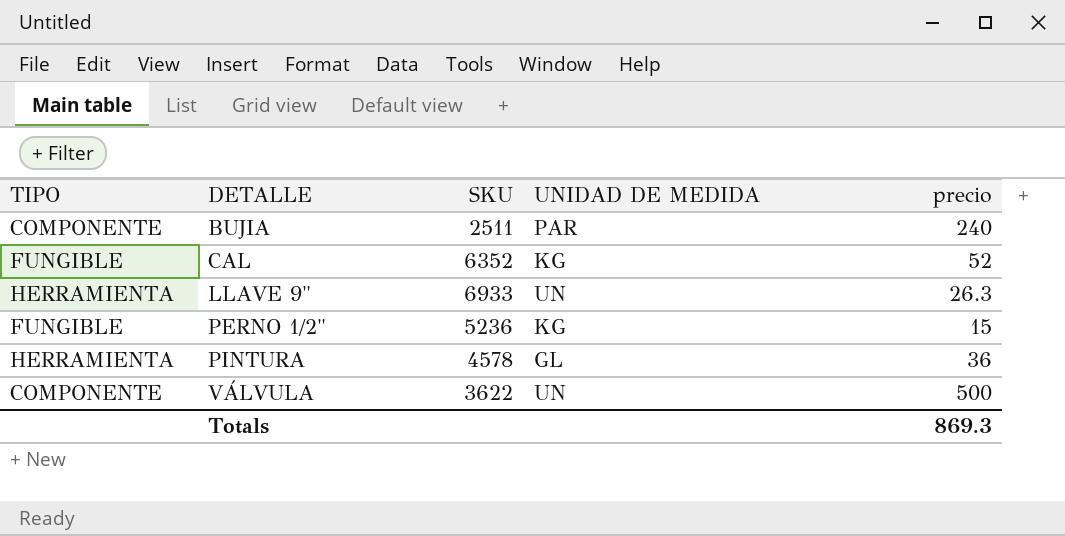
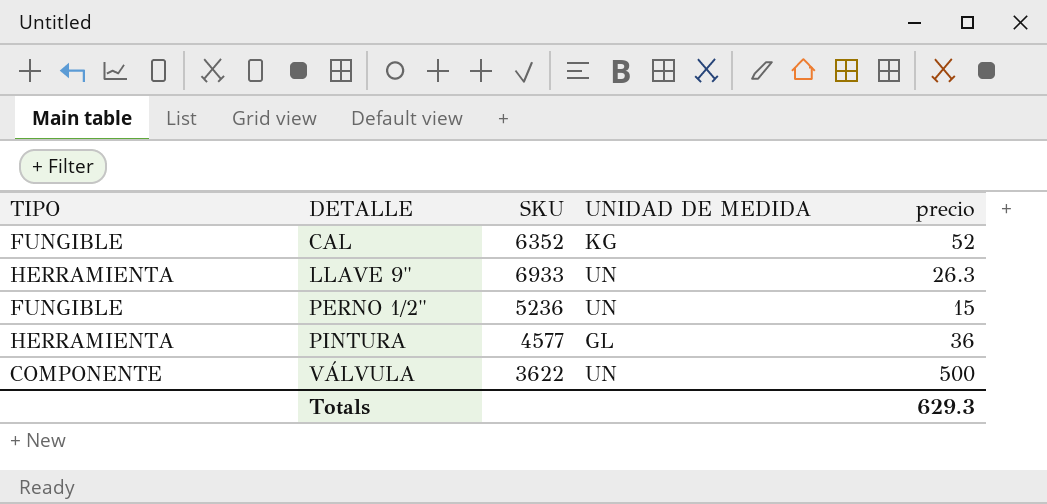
row BUJIA: COMPONENTE | 2511 | PAR | 240 -> none
PERNO 1/2" | UNIDAD DE MEDIDA: KG -> UN
PINTURA | SKU: 4578 -> 4577
Totals | precio: 869.3 -> 629.3

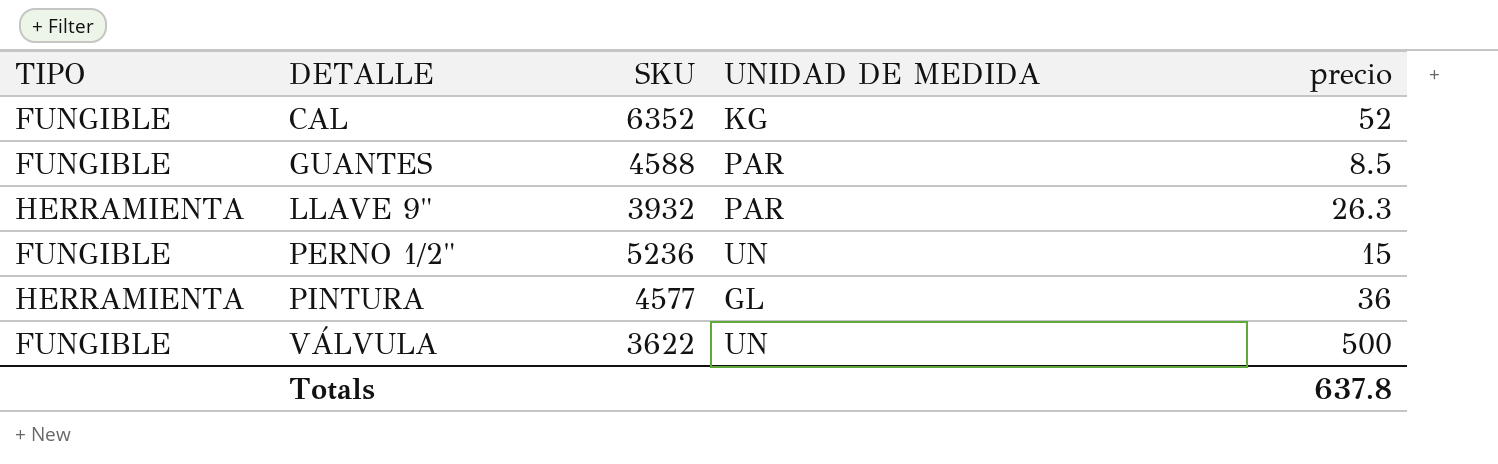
row GUANTES: none -> FUNGIBLE | 4588 | PAR | 8.5
LLAVE 9" | SKU: 6933 -> 3932
LLAVE 9" | UNIDAD DE MEDIDA: UN -> PAR
VÁLVULA | TIPO: COMPONENTE -> FUNGIBLE
Totals | precio: 629.3 -> 637.8

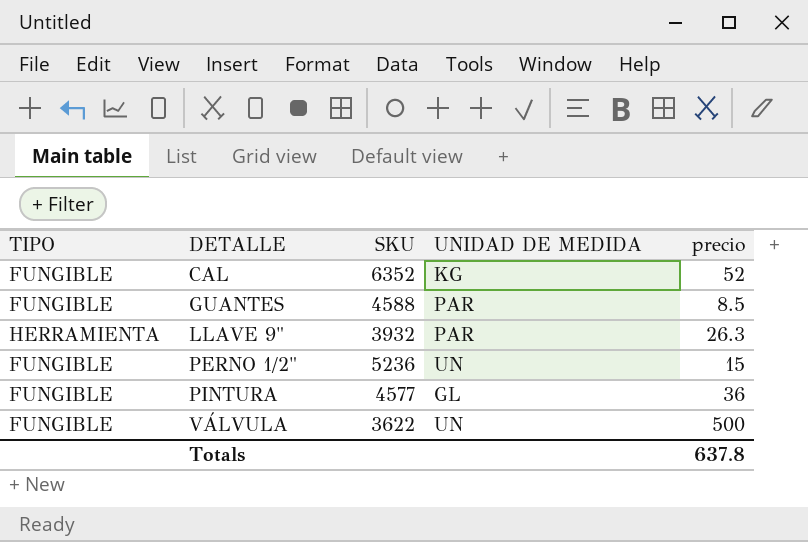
PINTURA | TIPO: HERRAMIENTA -> FUNGIBLE

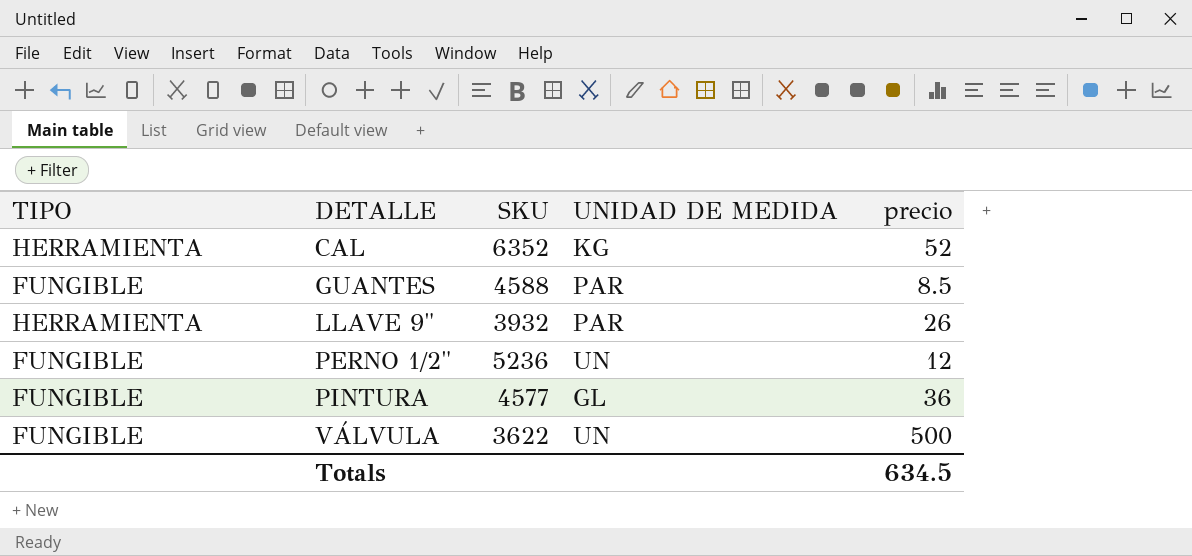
CAL | TIPO: FUNGIBLE -> HERRAMIENTA
LLAVE 9" | precio: 26.3 -> 26
PERNO 1/2" | precio: 15 -> 12
Totals | precio: 637.8 -> 634.5

